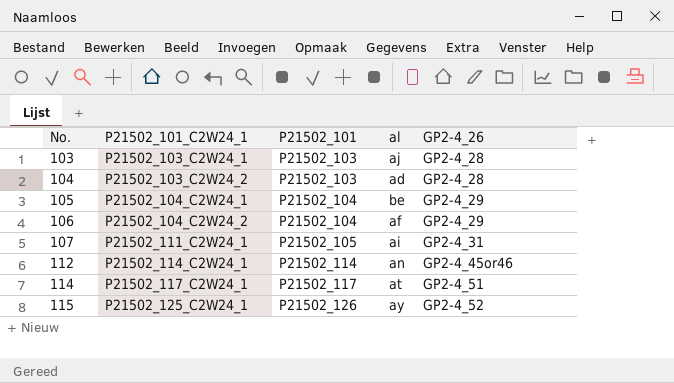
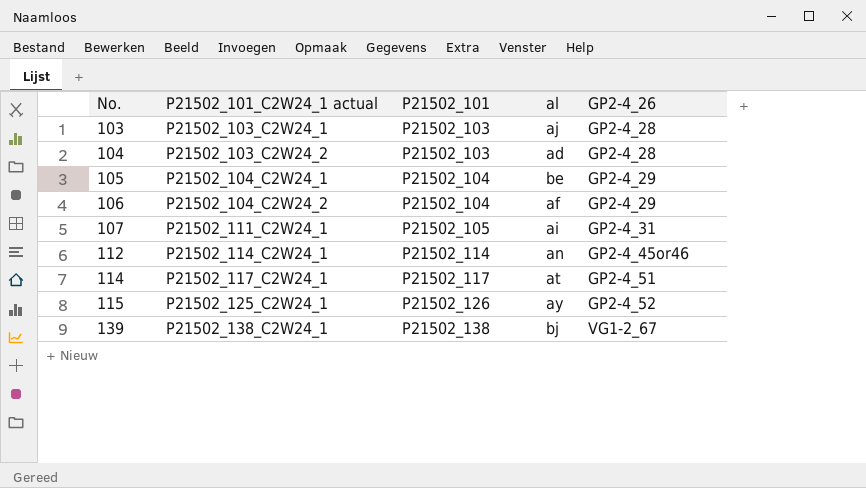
column name: P21502_101_C2W24_1 -> P21502_101_C2W24_1 actual
row 139: none -> P21502_138_C2W24_1 | P21502_138 | bj | VG1-2_67

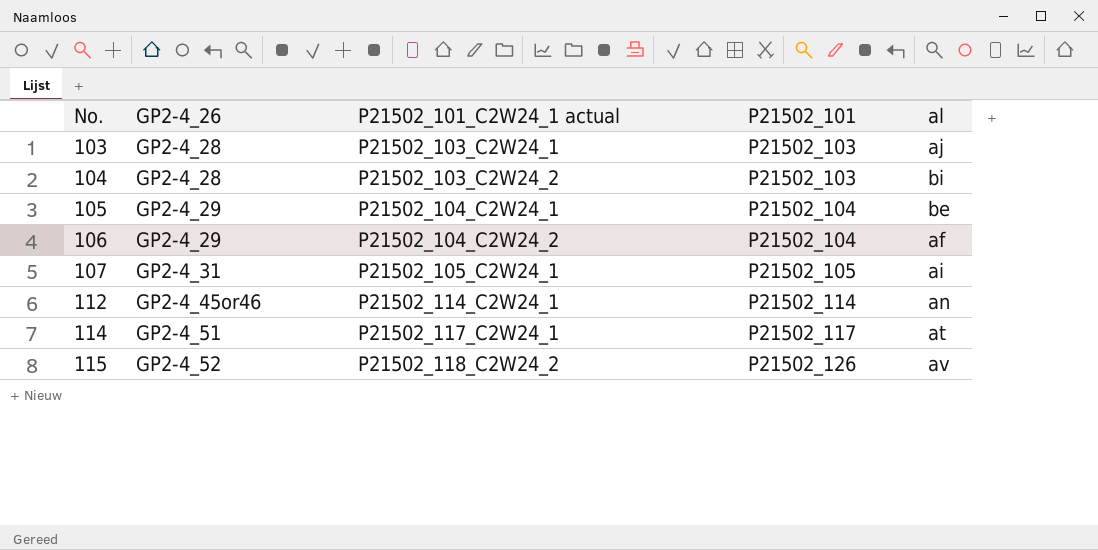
column GP2-4_26 | position: 5 -> 2
row 139: P21502_138_C2W24_1 | P21502_138 | bj | VG1-2_67 -> none
104 | al: ad -> bi
107 | P21502_101_C2W24_1 actual: P21502_111_C2W24_1 -> P21502_105_C2W24_1
115 | P21502_101_C2W24_1 actual: P21502_125_C2W24_1 -> P21502_118_C2W24_2
115 | al: ay -> av

